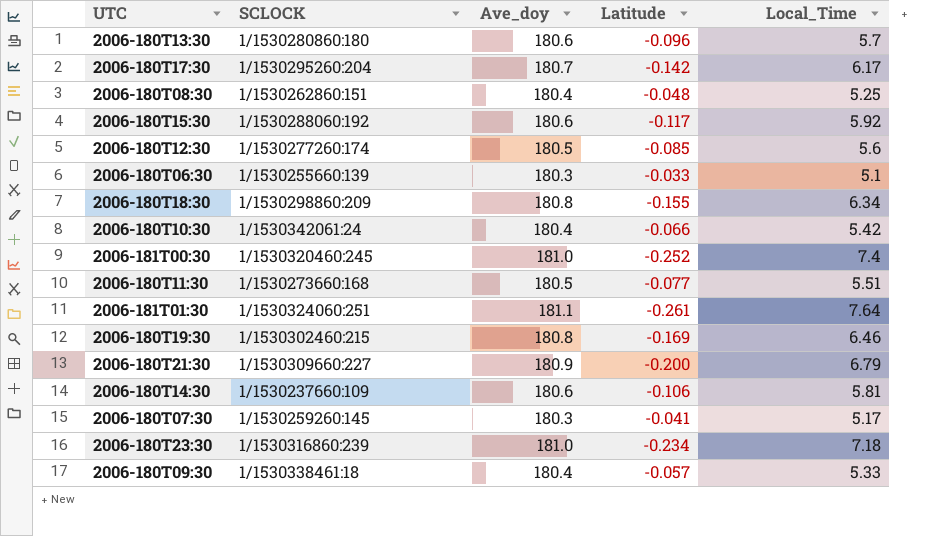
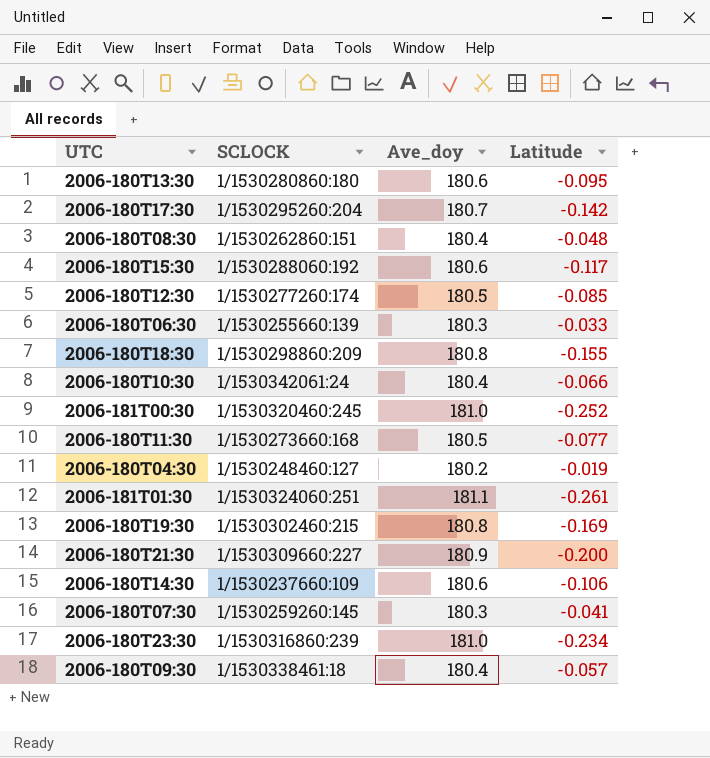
column Local_Time | position: 5 -> none
2006-180T13:30 | Latitude: -0.096 -> -0.095
row 2006-180T04:30: none -> 1/1530248460:127 | 180.2 | -0.019

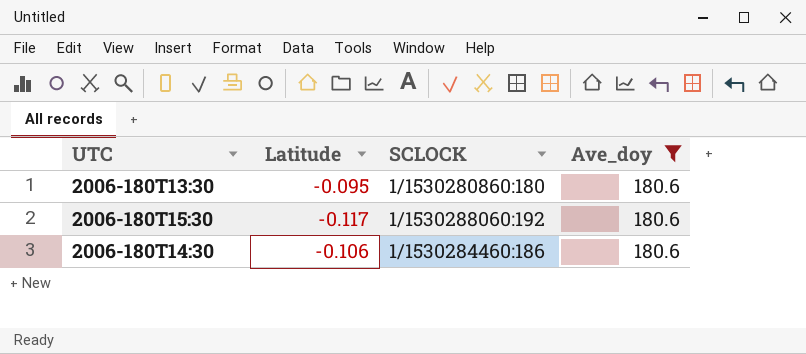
filter: none -> Ave_doy = 180.6
column Latitude | position: 4 -> 2
2006-180T14:30 | SCLOCK: 1/1530237660:109 -> 1/1530284460:186

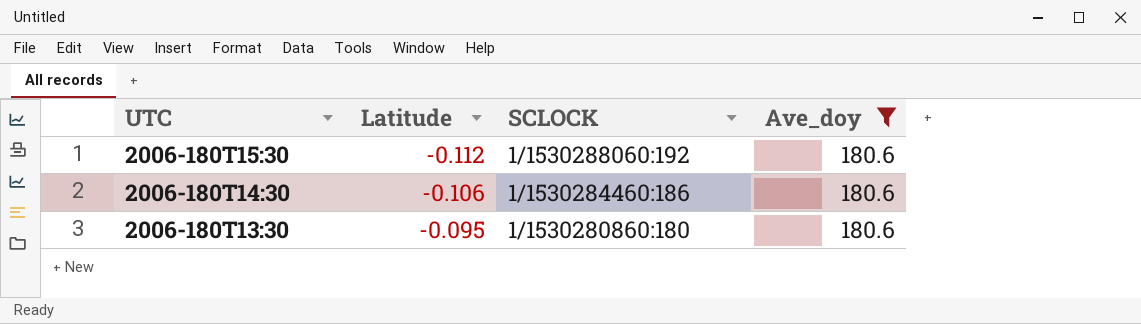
row order: none -> UTC descending
2006-180T15:30 | Latitude: -0.117 -> -0.112

